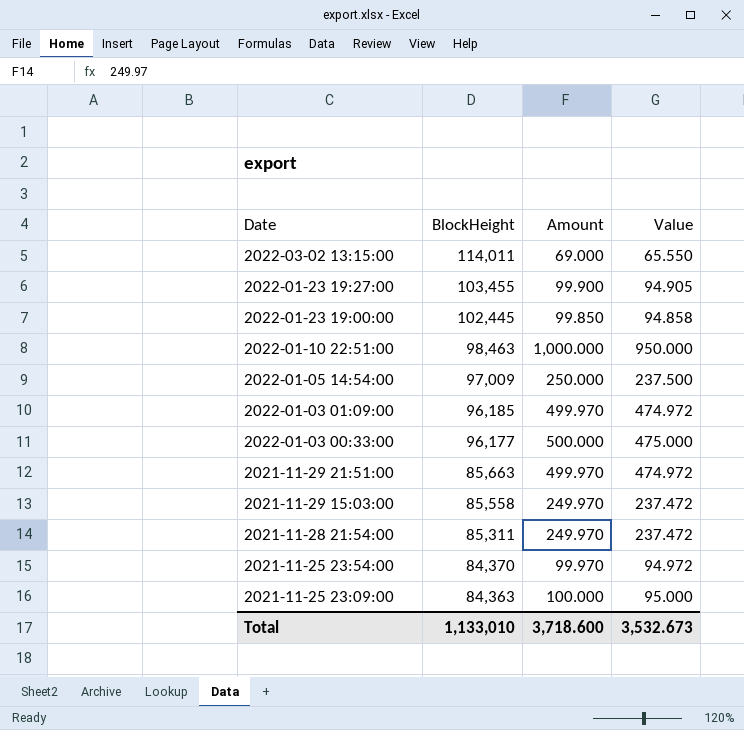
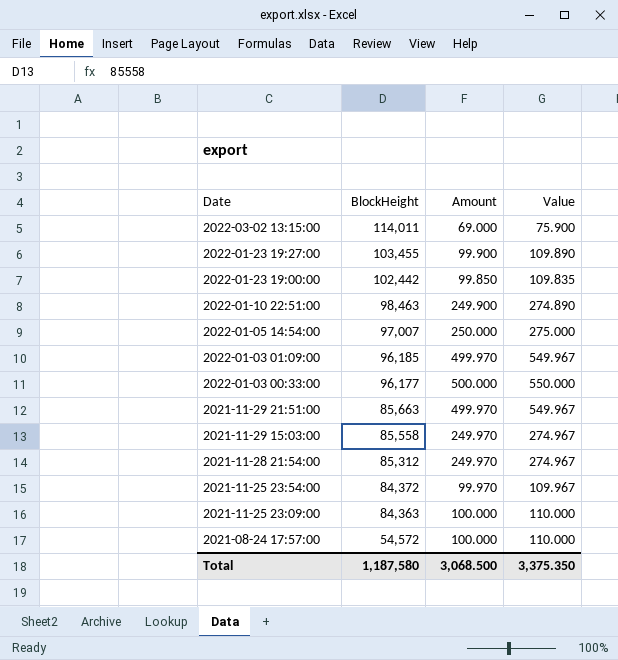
column Value | formula: [Amount] * 0.95 -> [Amount] * 1.1
2022-01-23 19:00:00 | BlockHeight: 102,445 -> 102,442
2022-01-10 22:51:00 | Amount: 1,000.000 -> 249.900
2022-01-05 14:54:00 | BlockHeight: 97,009 -> 97,007
2021-11-28 21:54:00 | BlockHeight: 85,311 -> 85,312
2021-11-25 23:54:00 | BlockHeight: 84,370 -> 84,372
row 2021-08-24 17:57:00: none -> 54,572 | 100.000 | 110.000
Total | BlockHeight: 1,133,010 -> 1,187,580
Total | Amount: 3,718.600 -> 3,068.500
Total | Value: 3,532.673 -> 3,375.350

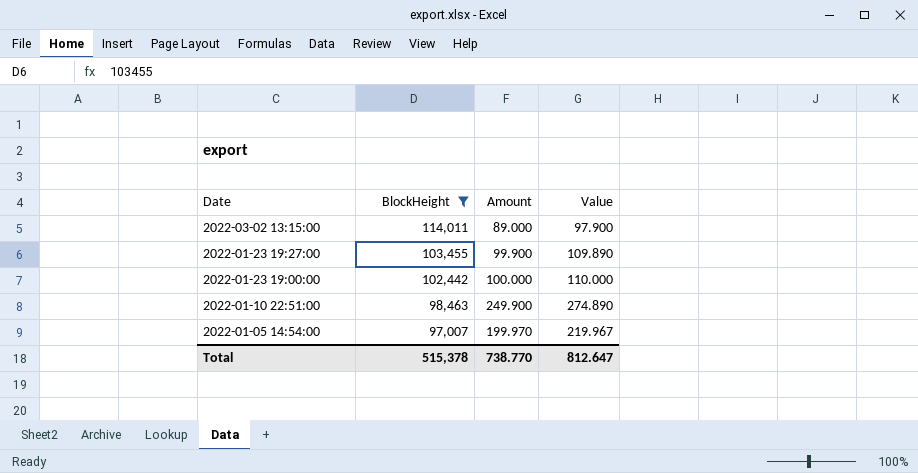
filter: none -> BlockHeight >= 97,007
2022-03-02 13:15:00 | Amount: 69.000 -> 89.000
2022-03-02 13:15:00 | Value: 75.900 -> 97.900
2022-01-23 19:00:00 | Amount: 99.850 -> 100.000
2022-01-23 19:00:00 | Value: 109.835 -> 110.000
2022-01-05 14:54:00 | Amount: 250.000 -> 199.970
2022-01-05 14:54:00 | Value: 275.000 -> 219.967
Total | BlockHeight: 1,187,580 -> 515,378
Total | Amount: 3,068.500 -> 738.770
Total | Value: 3,375.350 -> 812.647

